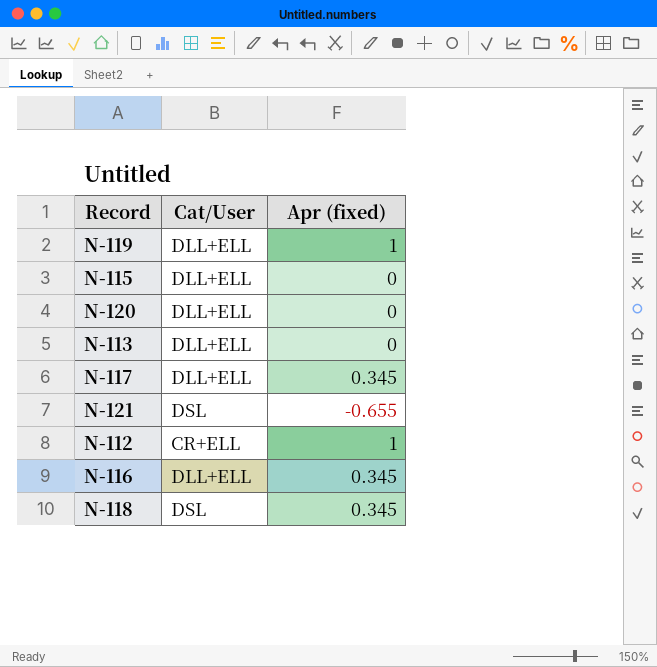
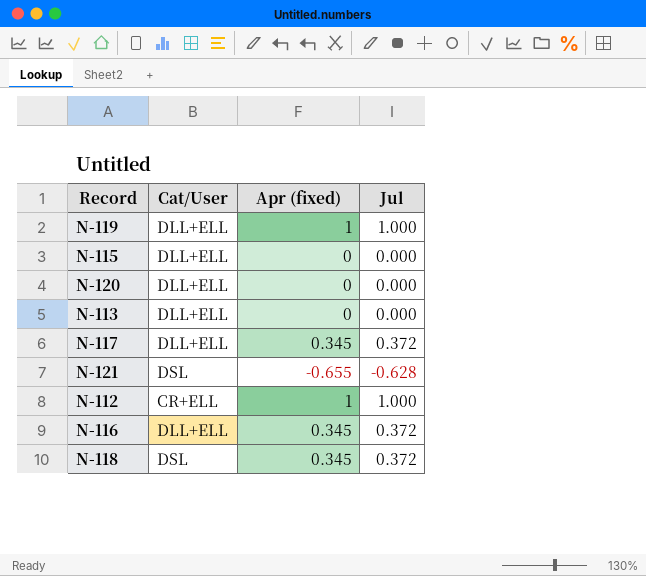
column Jul | position: none -> 4

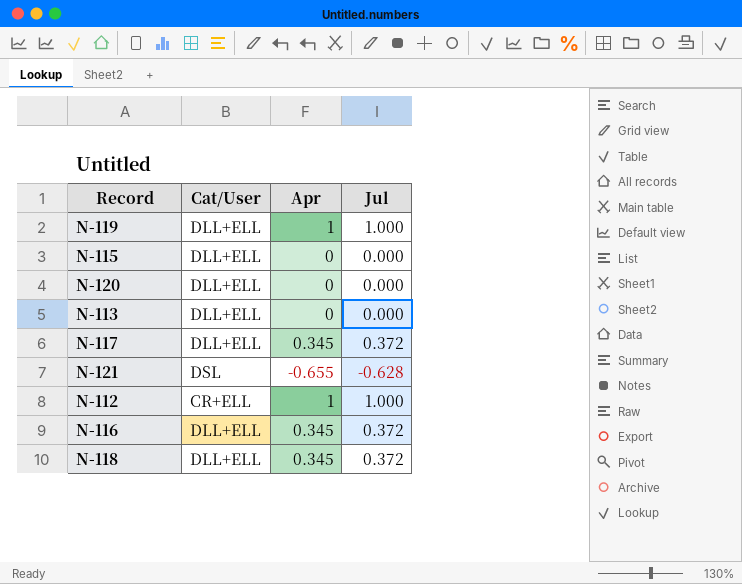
column name: Apr (fixed) -> Apr
N-118 | Cat/User: DSL -> DLL+ELL

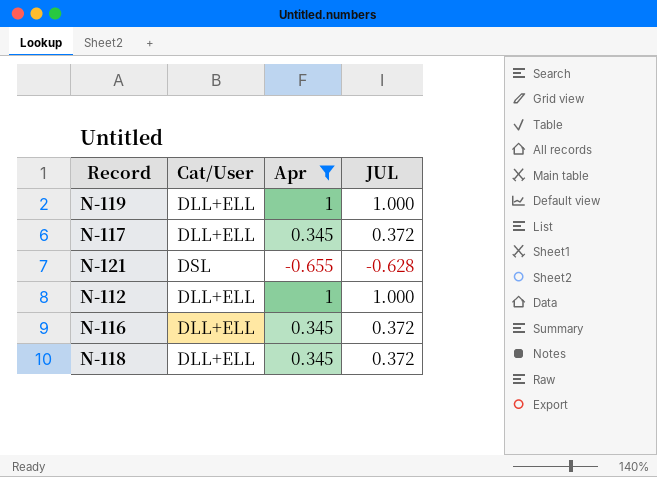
filter: none -> Apr != 0
column name: Jul -> JUL
N-112 | Cat/User: CR+ELL -> DLL+ELL

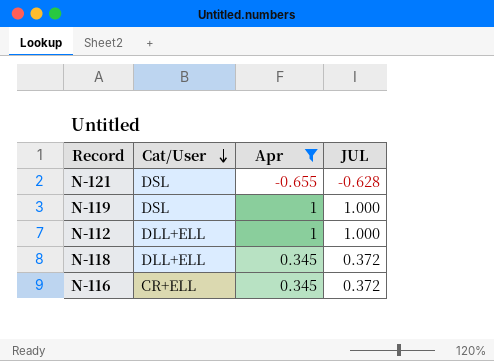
row order: none -> Cat/User descending
row N-117: DLL+ELL | 0.345 | 0.372 -> none
N-119 | Cat/User: DLL+ELL -> DSL
N-116 | Cat/User: DLL+ELL -> CR+ELL

